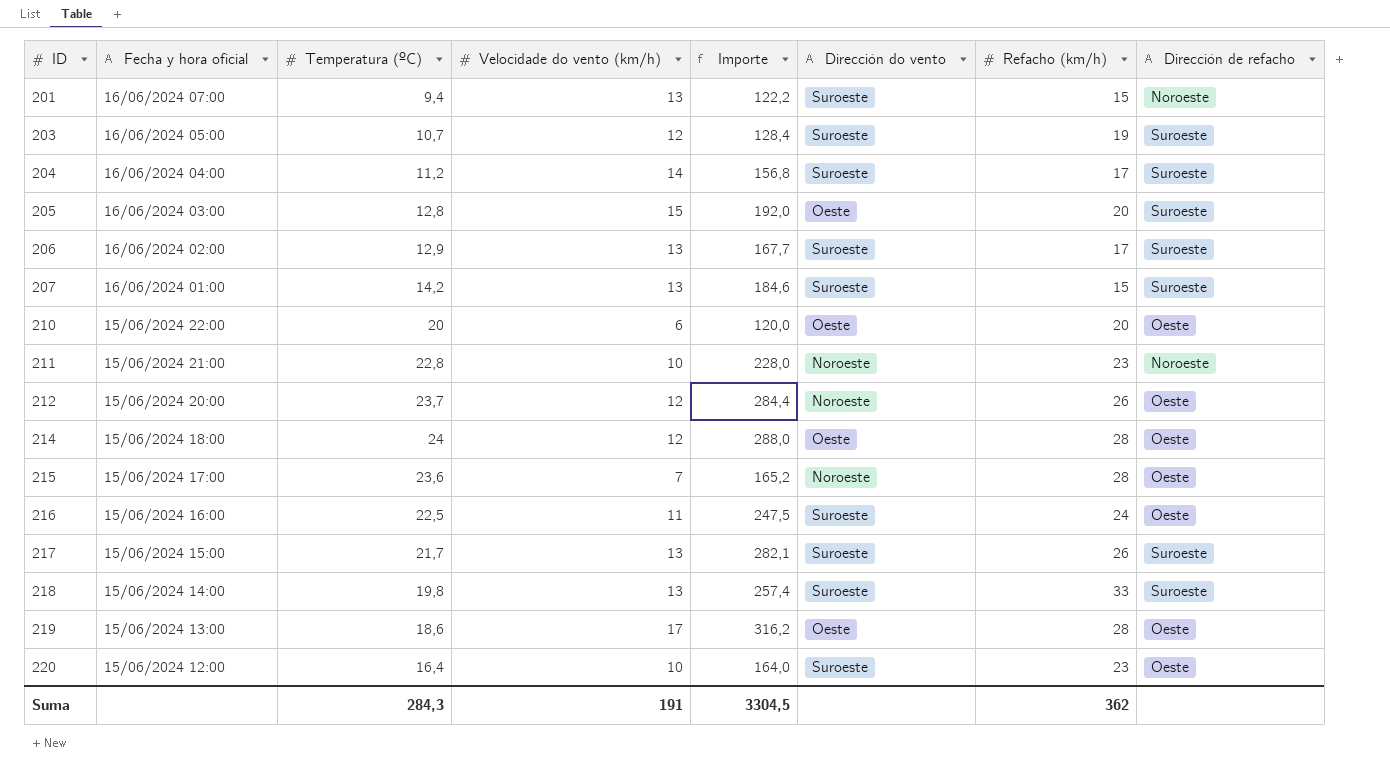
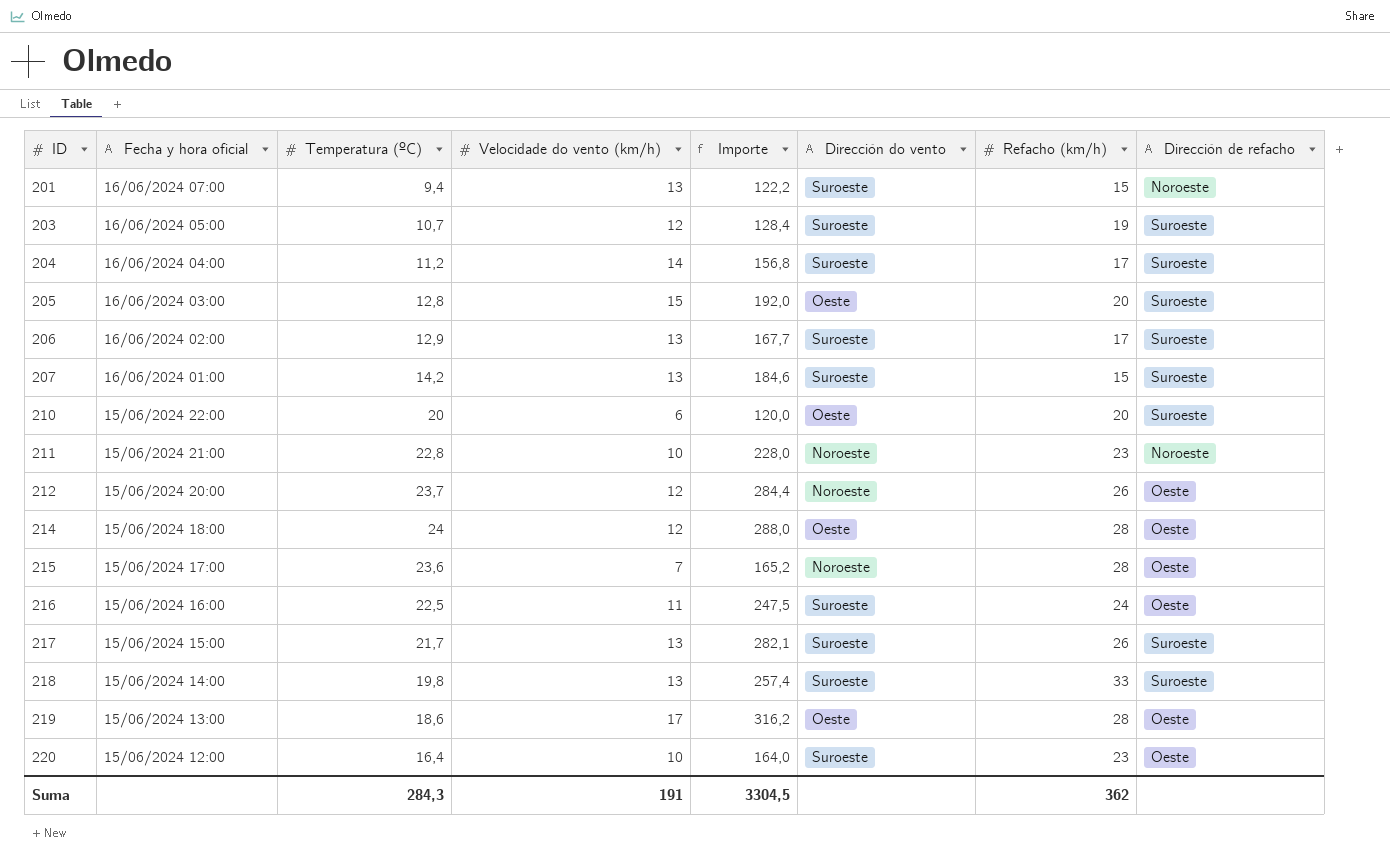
210 | Dirección de refacho: Oeste -> Suroeste

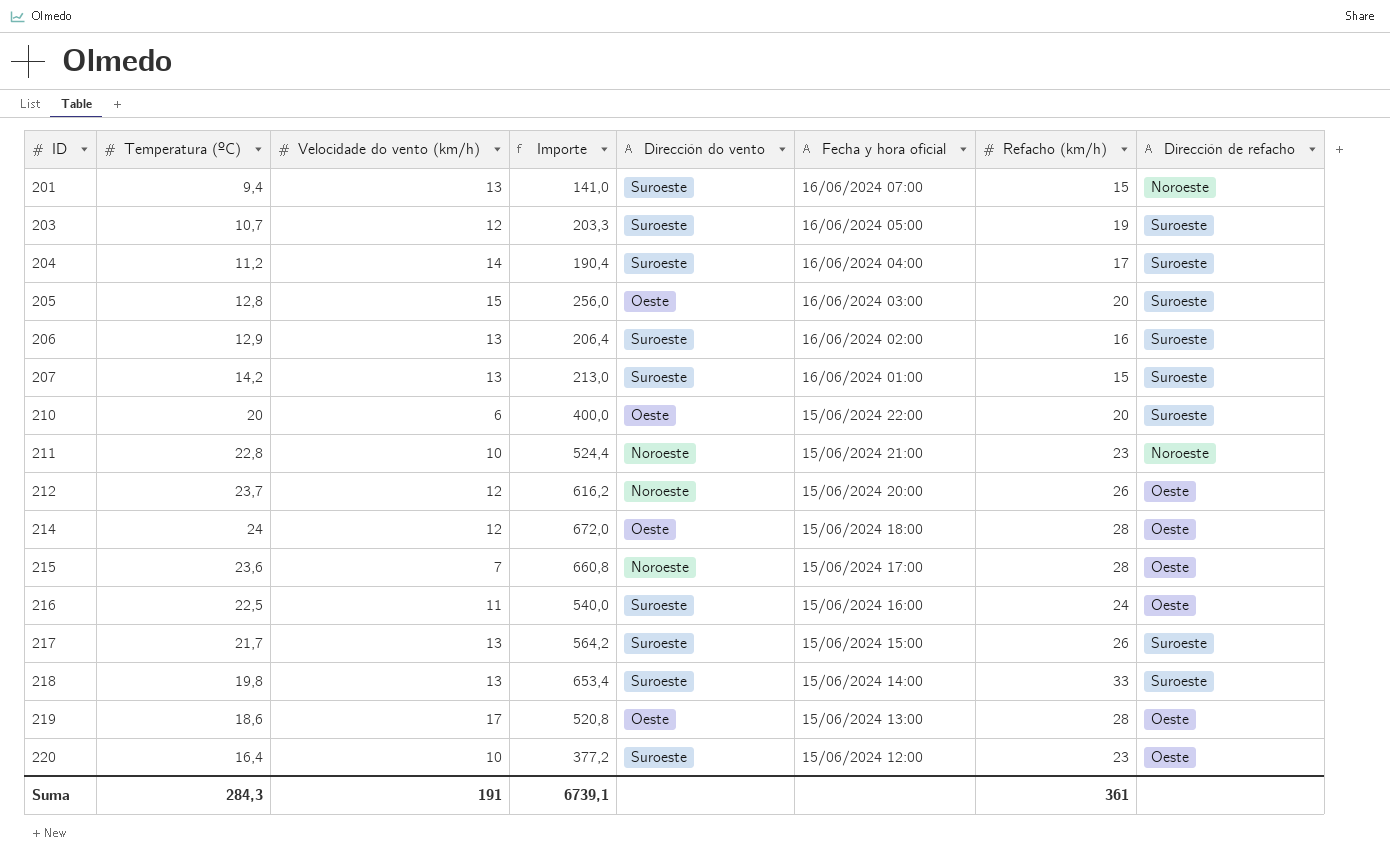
column Importe | formula: [Temperatura (ºC)] * [Velocidade do vento (km/h)] -> [Temperatura (ºC)] * [Refacho (km/h)]
column Fecha y hora oficial | position: 2 -> 6
206 | Refacho (km/h): 17 -> 16
Suma | Importe: 3304,5 -> 6739,1
Suma | Refacho (km/h): 362 -> 361

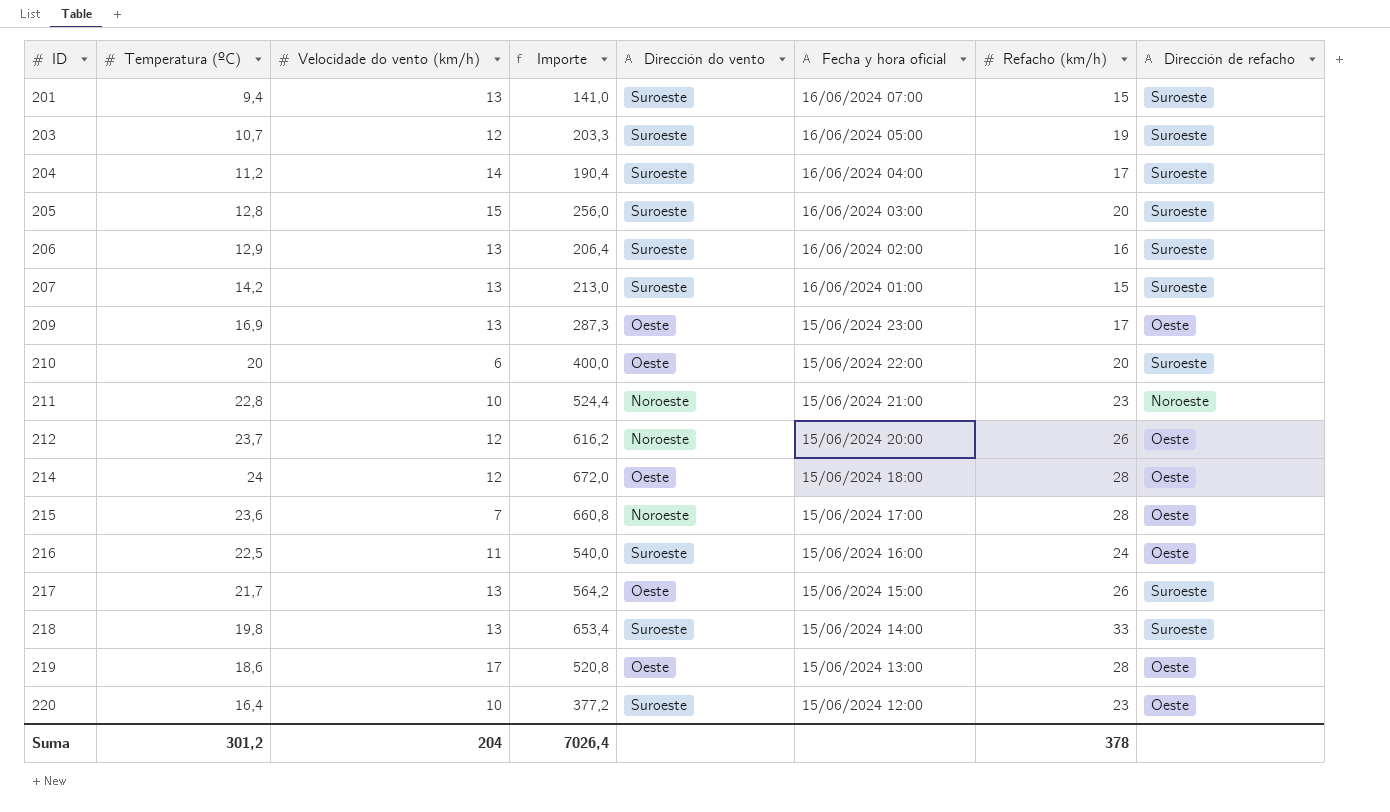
201 | Dirección de refacho: Noroeste -> Suroeste
205 | Dirección do vento: Oeste -> Suroeste
row 209: none -> 16,9 | 13 | 287,3 | Oeste | 15/06/2024 23:00 | 17 | Oeste
217 | Dirección do vento: Suroeste -> Oeste
Suma | Temperatura (ºC): 284,3 -> 301,2
Suma | Velocidade do vento (km/h): 191 -> 204
Suma | Importe: 6739,1 -> 7026,4
Suma | Refacho (km/h): 361 -> 378

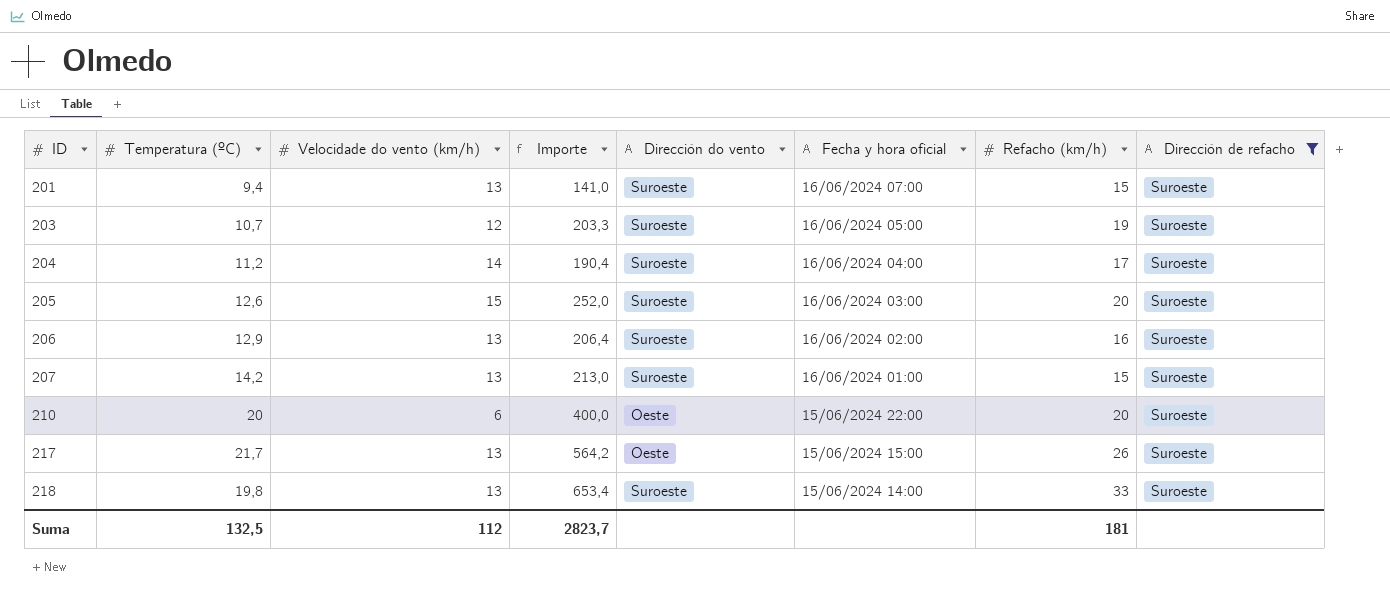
filter: none -> Dirección de refacho = Suroeste
205 | Temperatura (ºC): 12,8 -> 12,6
205 | Importe: 256,0 -> 252,0
Suma | Temperatura (ºC): 301,2 -> 132,5
Suma | Velocidade do vento (km/h): 204 -> 112
Suma | Importe: 7026,4 -> 2823,7
Suma | Refacho (km/h): 378 -> 181

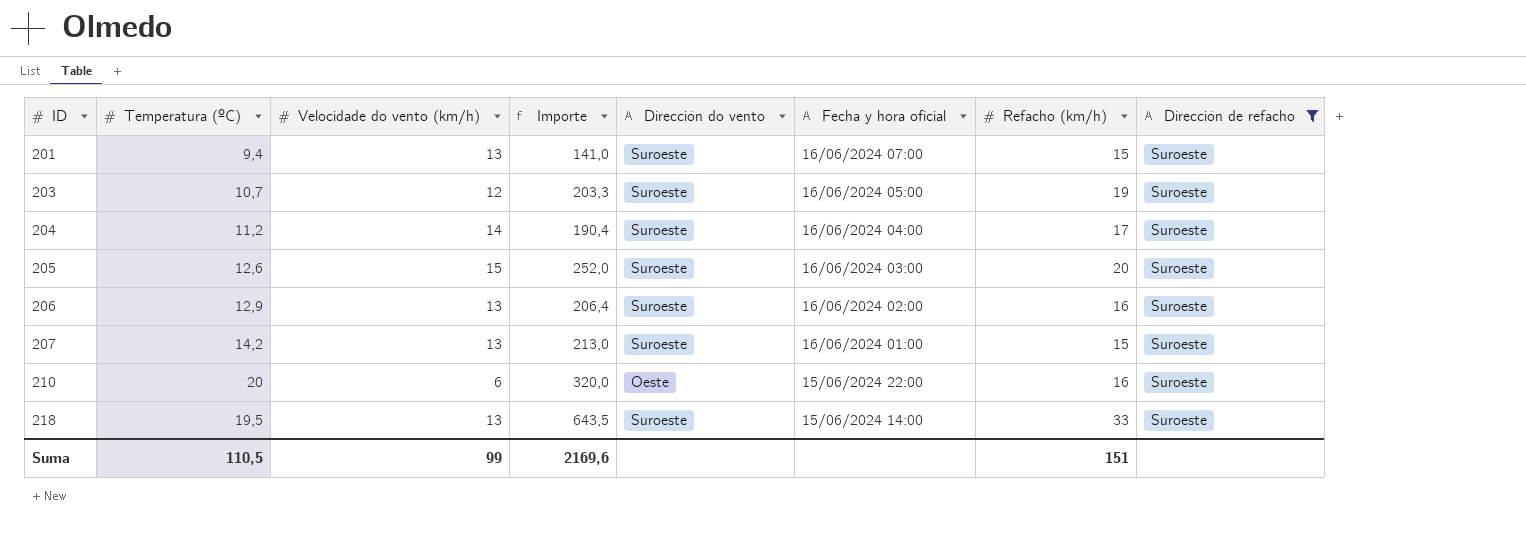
row 217: 21,7 | 13 | 564,2 | Oeste | 15/06/2024 15:00 | 26 | Suroeste -> none
210 | Importe: 400,0 -> 320,0
210 | Refacho (km/h): 20 -> 16
218 | Temperatura (ºC): 19,8 -> 19,5
218 | Importe: 653,4 -> 643,5
Suma | Temperatura (ºC): 132,5 -> 110,5
Suma | Velocidade do vento (km/h): 112 -> 99
Suma | Importe: 2823,7 -> 2169,6
Suma | Refacho (km/h): 181 -> 151

